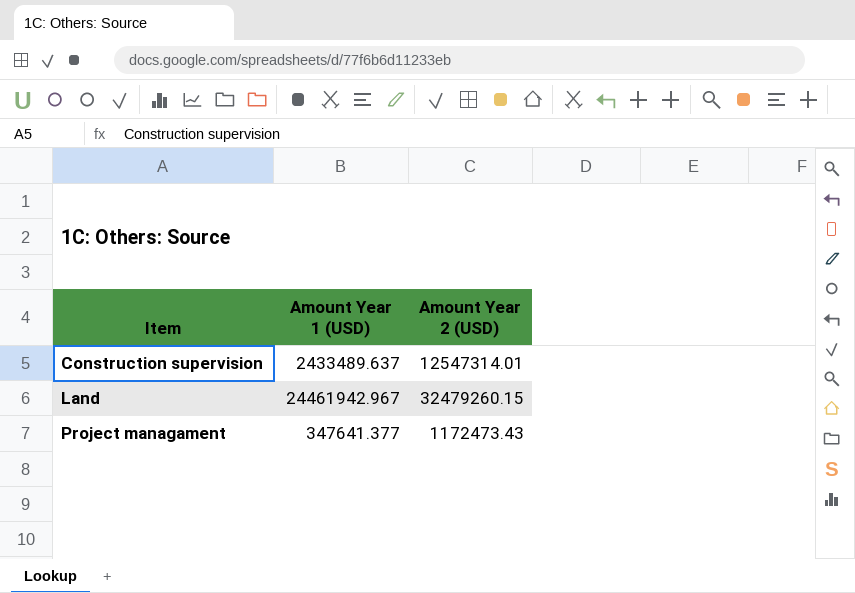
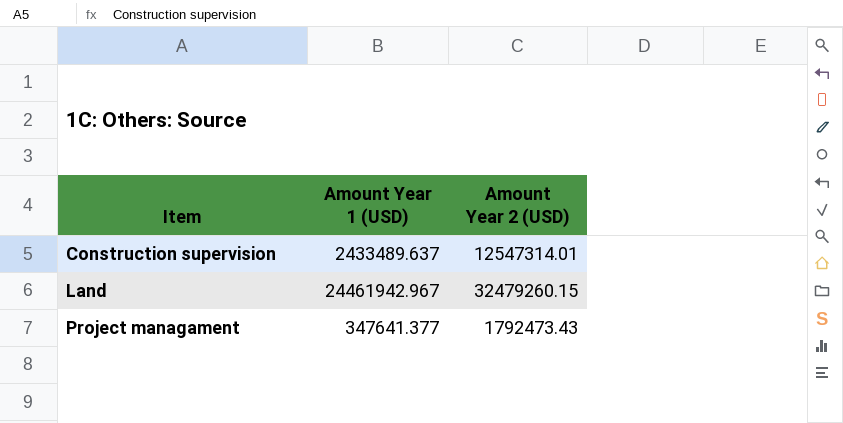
Project managament | Amount Year 2 (USD): 1172473.43 -> 1792473.43

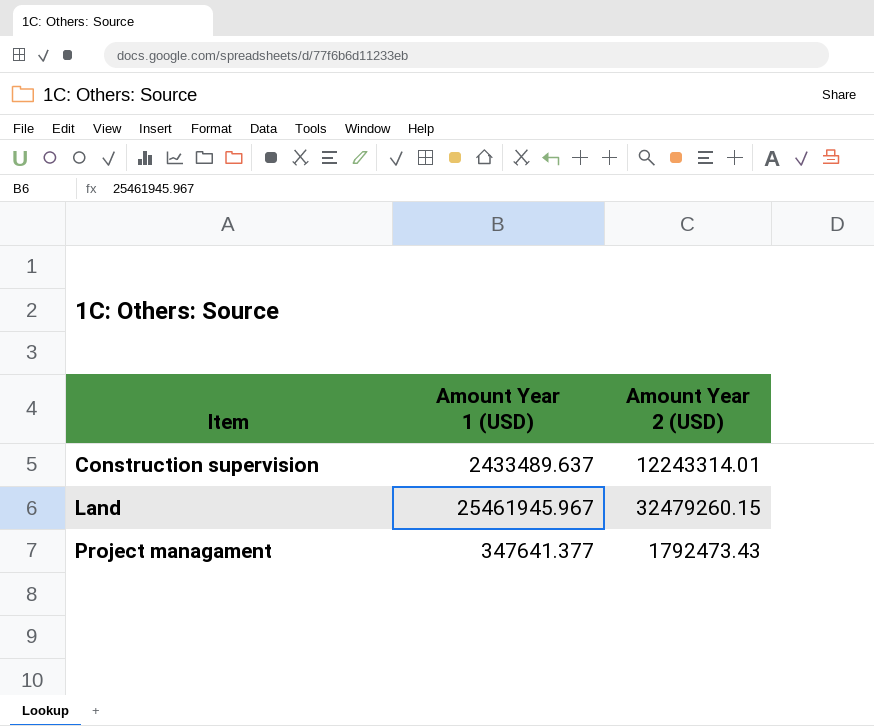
Construction supervision | Amount Year 2 (USD): 12547314.01 -> 12243314.01
Land | Amount Year 1 (USD): 24461942.967 -> 25461945.967

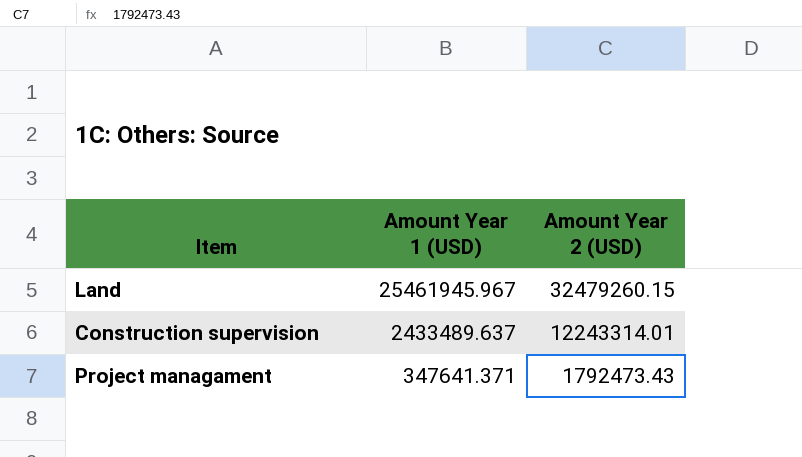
row order: Item ascending -> Amount Year 1 (USD) descending
Project managament | Amount Year 1 (USD): 347641.377 -> 347641.371

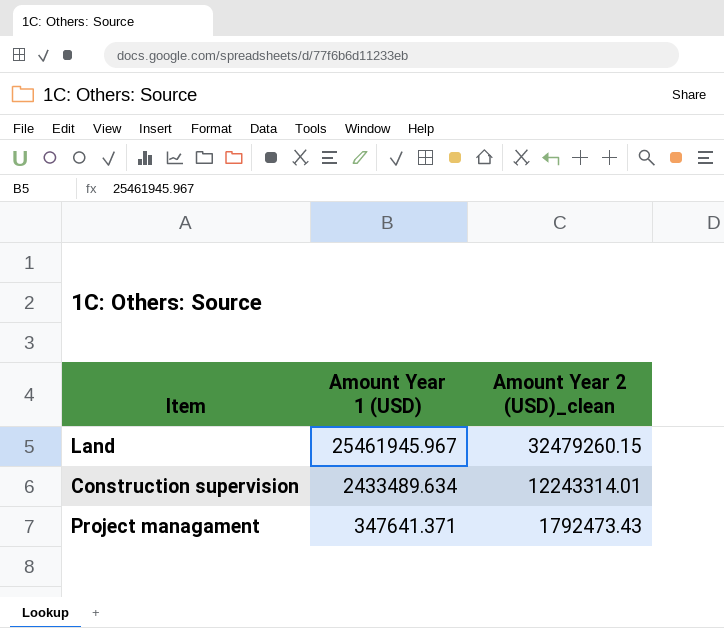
column name: Amount Year 2 (USD) -> Amount Year 2 (USD)_clean
Construction supervision | Amount Year 1 (USD): 2433489.637 -> 2433489.634

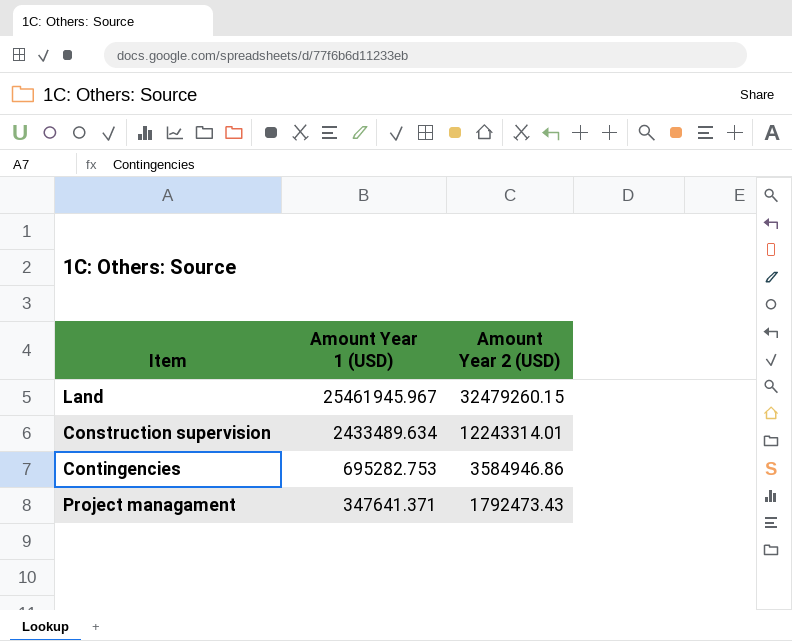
column name: Amount Year 2 (USD)_clean -> Amount Year 2 (USD)
row Contingencies: none -> 695282.753 | 3584946.86

